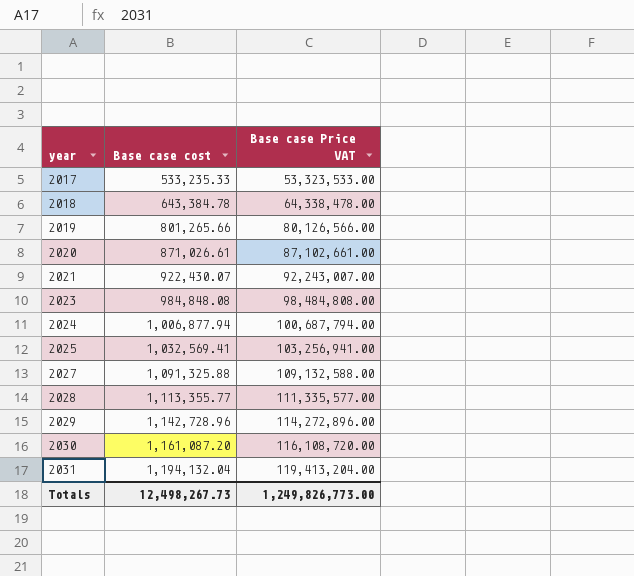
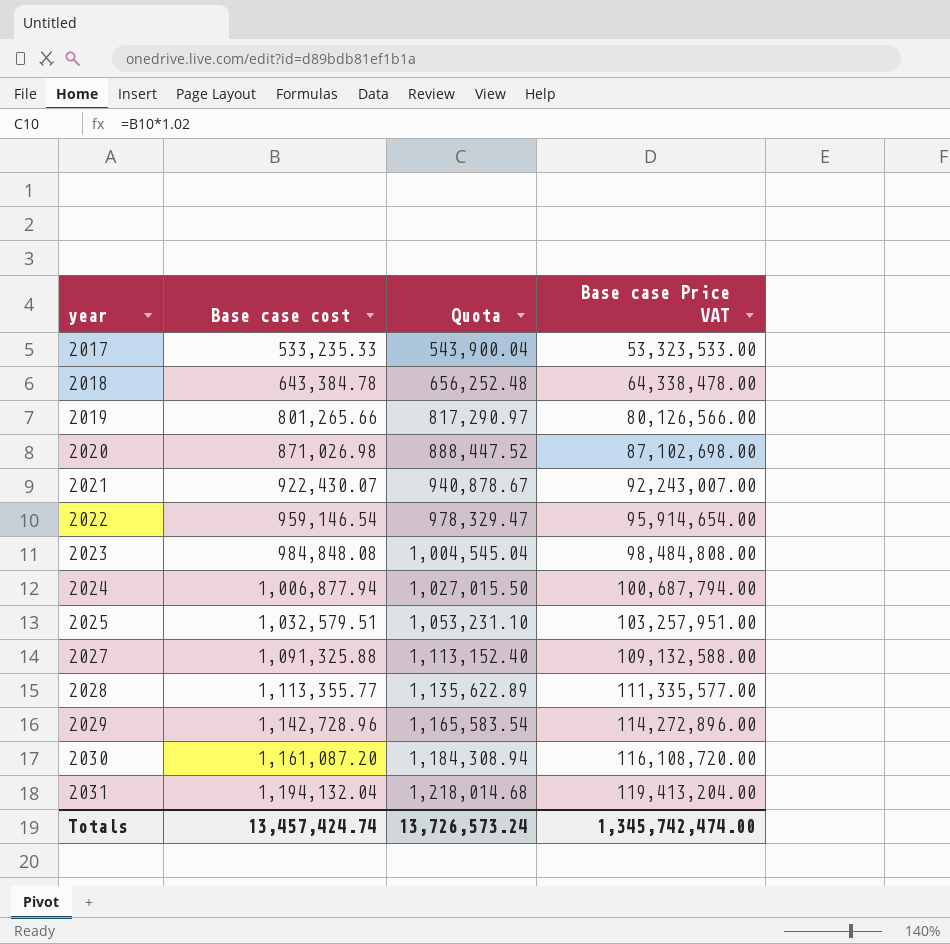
column Quota | formula: none -> [Base case cost] * 1.02
2020 | Base case cost: 871,026.61 -> 871,026.98
2020 | Base case Price VAT: 87,102,661.00 -> 87,102,698.00
row 2022: none -> 959,146.54 | 978,329.47 | 95,914,654.00
2025 | Base case cost: 1,032,569.41 -> 1,032,579.51
2025 | Base case Price VAT: 103,256,941.00 -> 103,257,951.00
Totals | Base case cost: 12,498,267.73 -> 13,457,424.74
Totals | Base case Price VAT: 1,249,826,773.00 -> 1,345,742,474.00

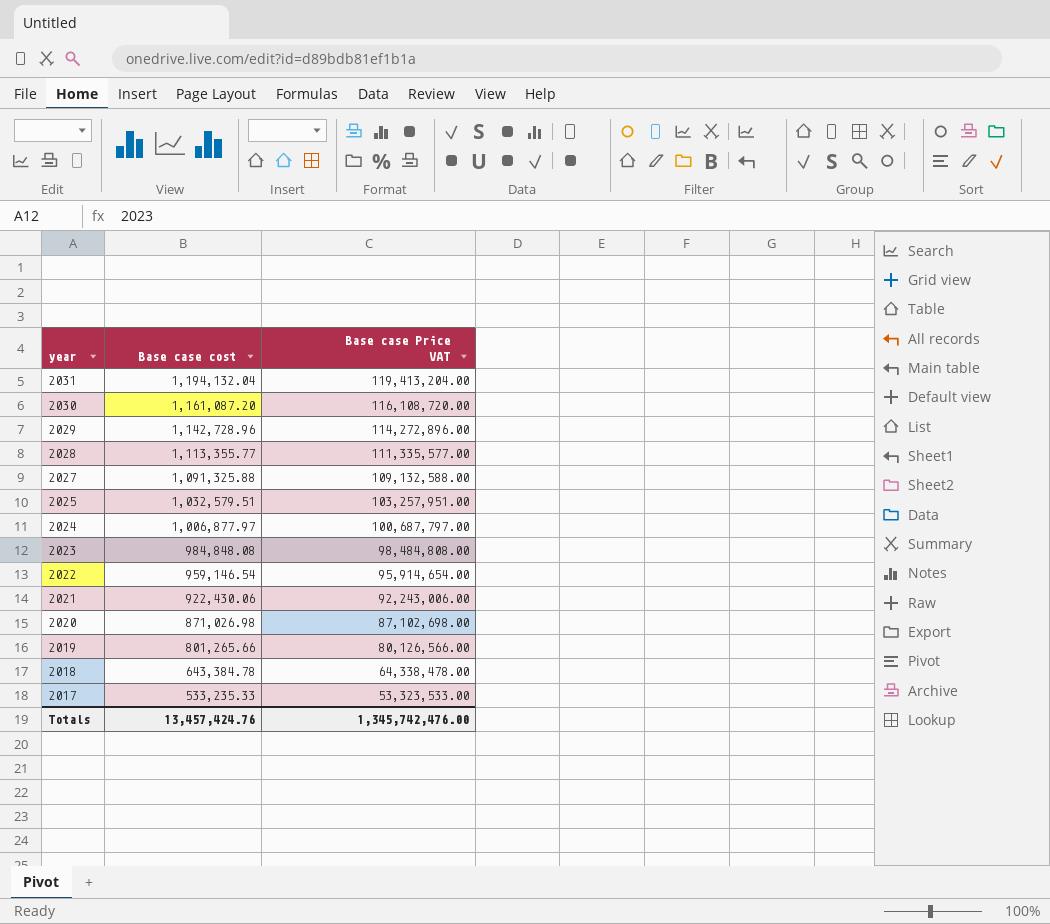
row order: year ascending -> year descending
column Quota | formula: [Base case cost] * 1.02 -> none
2024 | Base case cost: 1,006,877.94 -> 1,006,877.97
2024 | Base case Price VAT: 100,687,794.00 -> 100,687,797.00
2021 | Base case cost: 922,430.07 -> 922,430.06
2021 | Base case Price VAT: 92,243,007.00 -> 92,243,006.00
Totals | Base case cost: 13,457,424.74 -> 13,457,424.76
Totals | Base case Price VAT: 1,345,742,474.00 -> 1,345,742,476.00

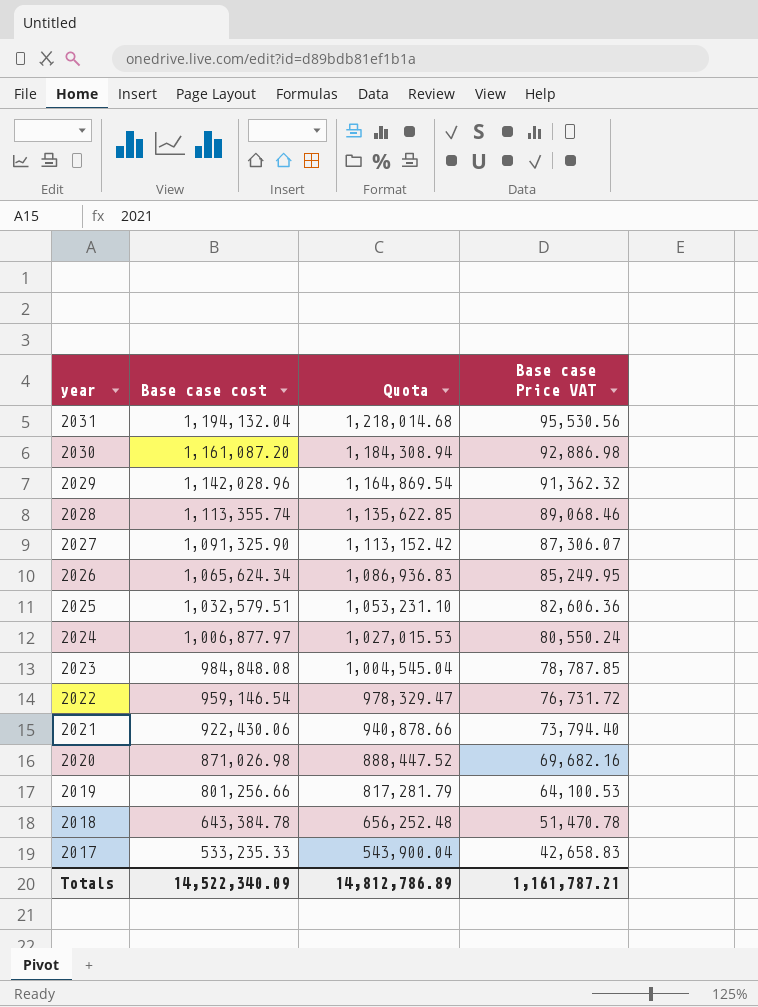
column Quota | formula: none -> [Base case cost] * 1.02
column Base case Price VAT | formula: [Base case cost] * 100 -> [Base case cost] * 0.08
2029 | Base case cost: 1,142,728.96 -> 1,142,028.96
2028 | Base case cost: 1,113,355.77 -> 1,113,355.74
2027 | Base case cost: 1,091,325.88 -> 1,091,325.90
row 2026: none -> 1,065,624.34 | 1,086,936.83 | 85,249.95
2019 | Base case cost: 801,265.66 -> 801,256.66
Totals | Base case cost: 13,457,424.76 -> 14,522,340.09
Totals | Base case Price VAT: 1,345,742,476.00 -> 1,161,787.21

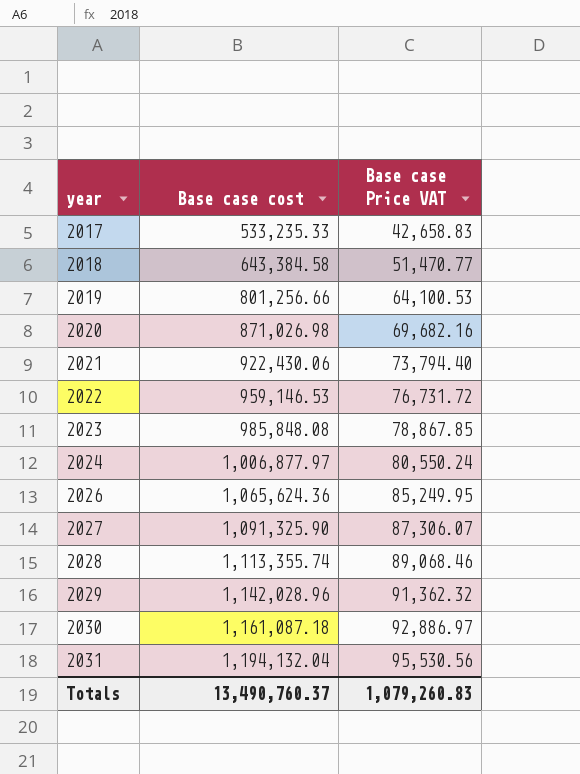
row order: year descending -> year ascending
column Quota | formula: [Base case cost] * 1.02 -> none
row 2025: 1,032,579.51 | 1,053,231.10 | 82,606.36 -> none
2018 | Base case cost: 643,384.78 -> 643,384.58
2018 | Base case Price VAT: 51,470.78 -> 51,470.77
2022 | Base case cost: 959,146.54 -> 959,146.53
2023 | Base case cost: 984,848.08 -> 985,848.08
2023 | Base case Price VAT: 78,787.85 -> 78,867.85
2026 | Base case cost: 1,065,624.34 -> 1,065,624.36
2030 | Base case cost: 1,161,087.20 -> 1,161,087.18
2030 | Base case Price VAT: 92,886.98 -> 92,886.97
Totals | Base case cost: 14,522,340.09 -> 13,490,760.37
Totals | Base case Price VAT: 1,161,787.21 -> 1,079,260.83

